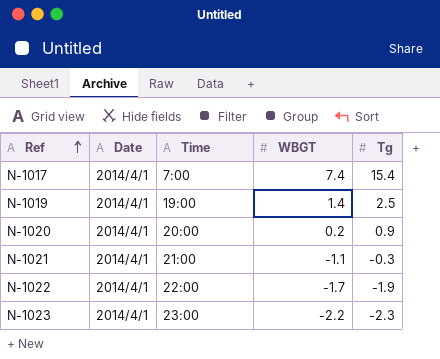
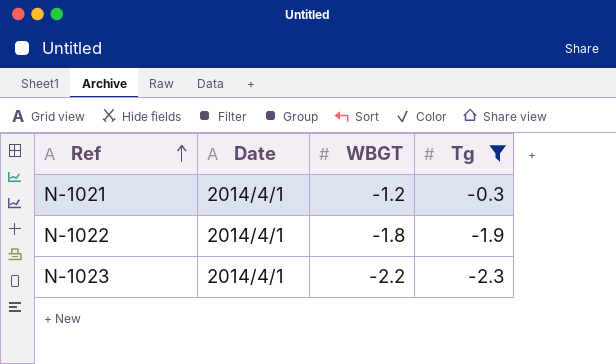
filter: none -> Tg <= -0.3
column Time | position: 3 -> none
N-1021 | WBGT: -1.1 -> -1.2
N-1022 | WBGT: -1.7 -> -1.8

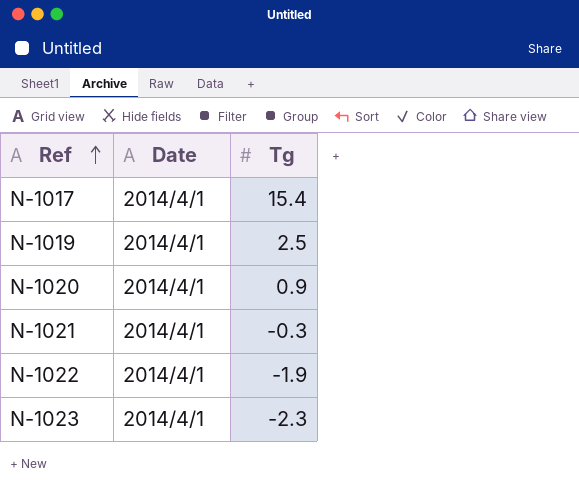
filter: Tg <= -0.3 -> none
column WBGT | position: 3 -> none

